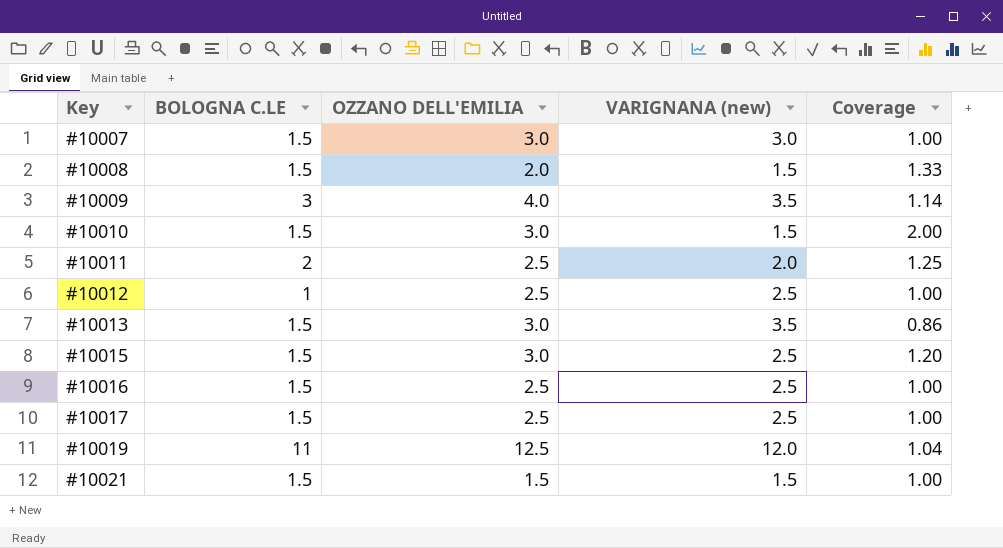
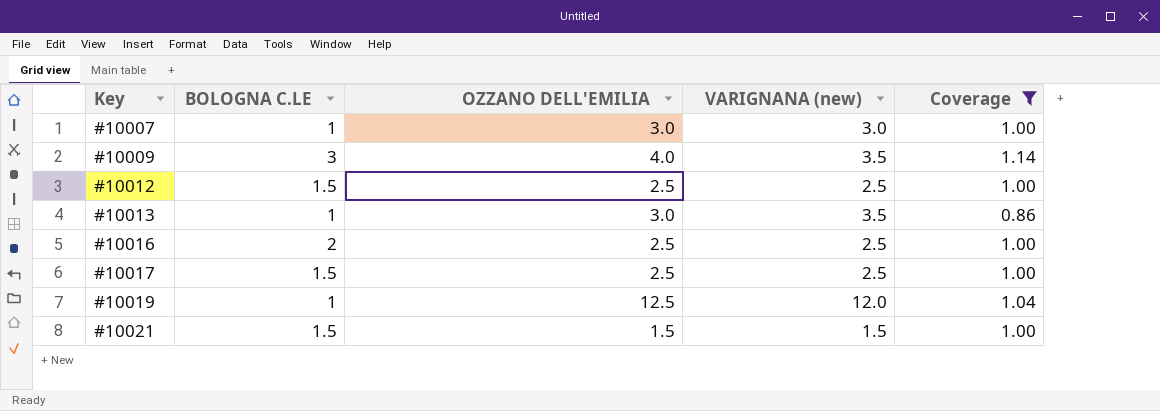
filter: none -> Coverage <= 1.14
#10007 | BOLOGNA C.LE: 1.5 -> 1
#10012 | BOLOGNA C.LE: 1 -> 1.5
#10013 | BOLOGNA C.LE: 1.5 -> 1
#10016 | BOLOGNA C.LE: 1.5 -> 2
#10019 | BOLOGNA C.LE: 11 -> 1

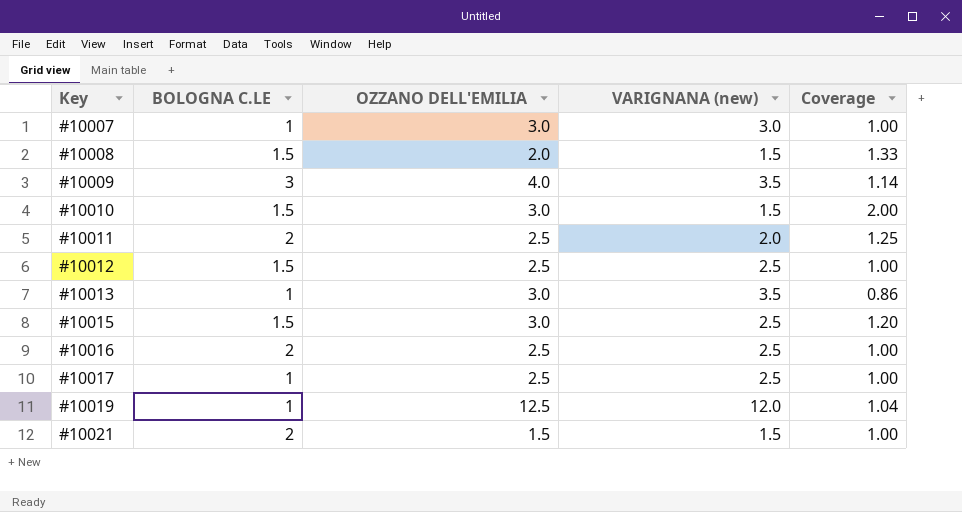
filter: Coverage <= 1.14 -> none
#10017 | BOLOGNA C.LE: 1.5 -> 1
#10021 | BOLOGNA C.LE: 1.5 -> 2

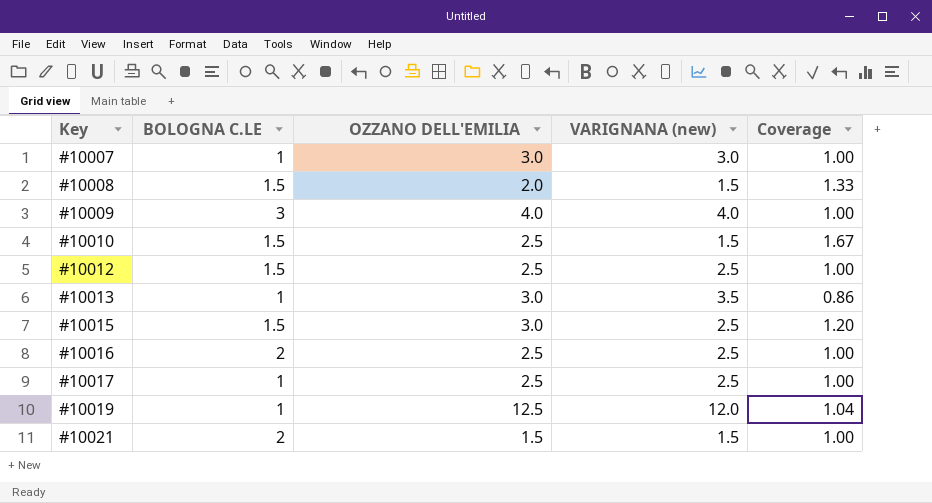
row #10011: 2 | 2.5 | 2.0 | 1.25 -> none
#10009 | VARIGNANA (new): 3.5 -> 4.0
#10009 | Coverage: 1.14 -> 1.00
#10010 | OZZANO DELL'EMILIA: 3.0 -> 2.5
#10010 | Coverage: 2.00 -> 1.67

